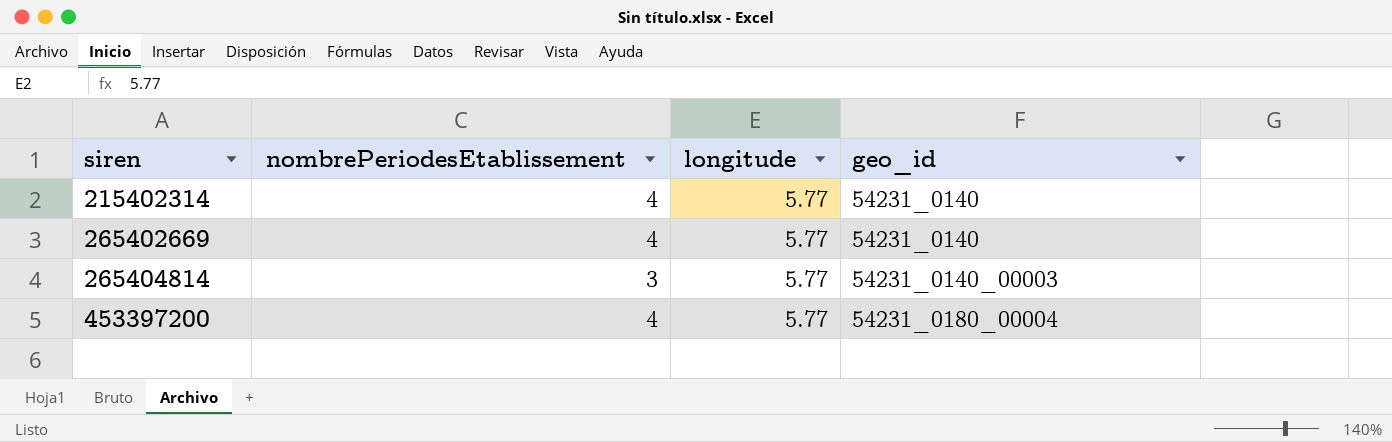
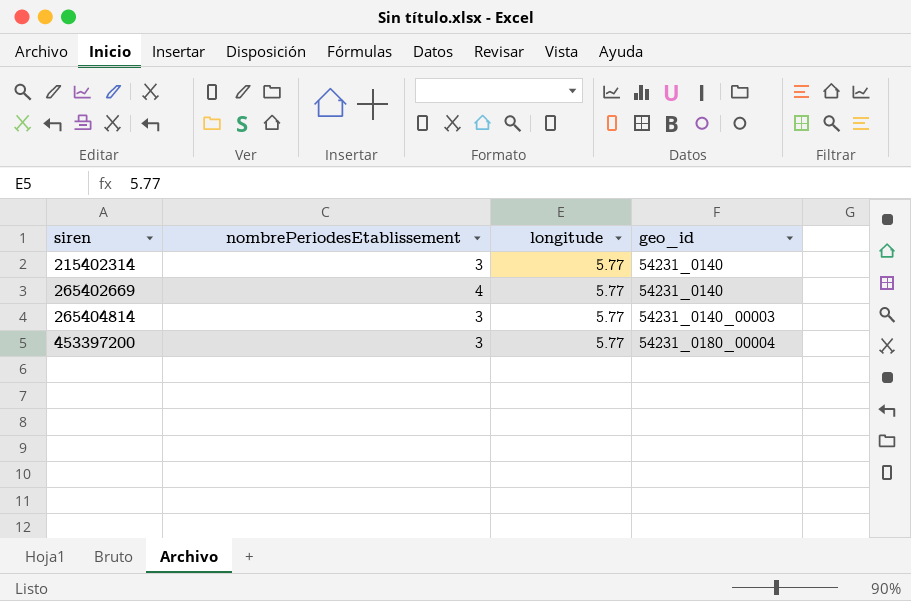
215402314 | nombrePeriodesEtablissement: 4 -> 3
453397200 | nombrePeriodesEtablissement: 4 -> 3

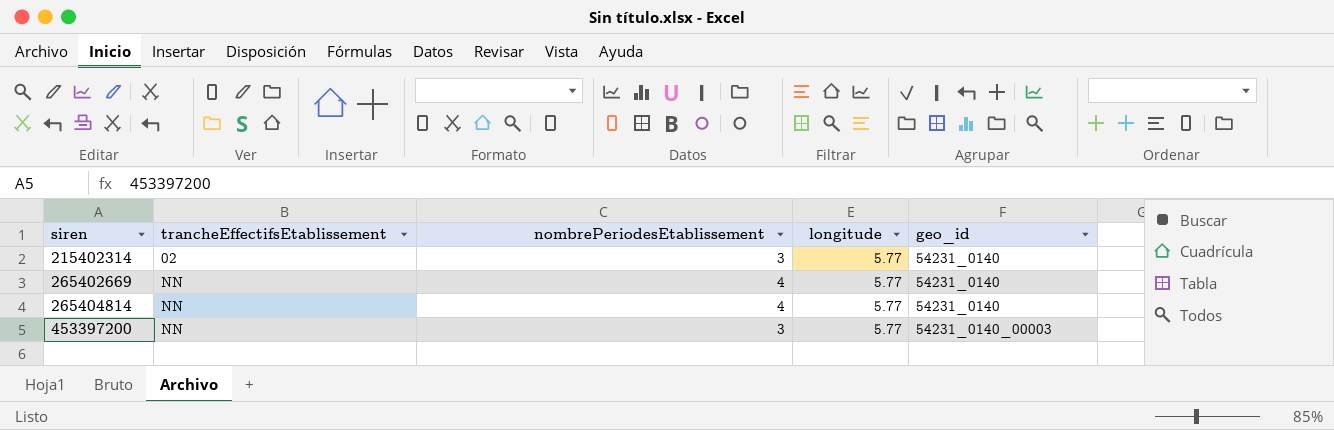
column trancheEffectifsEtablissement | position: none -> 2
265404814 | nombrePeriodesEtablissement: 3 -> 4
265404814 | geo_id: 54231_0140_00003 -> 54231_0140
453397200 | geo_id: 54231_0180_00004 -> 54231_0140_00003

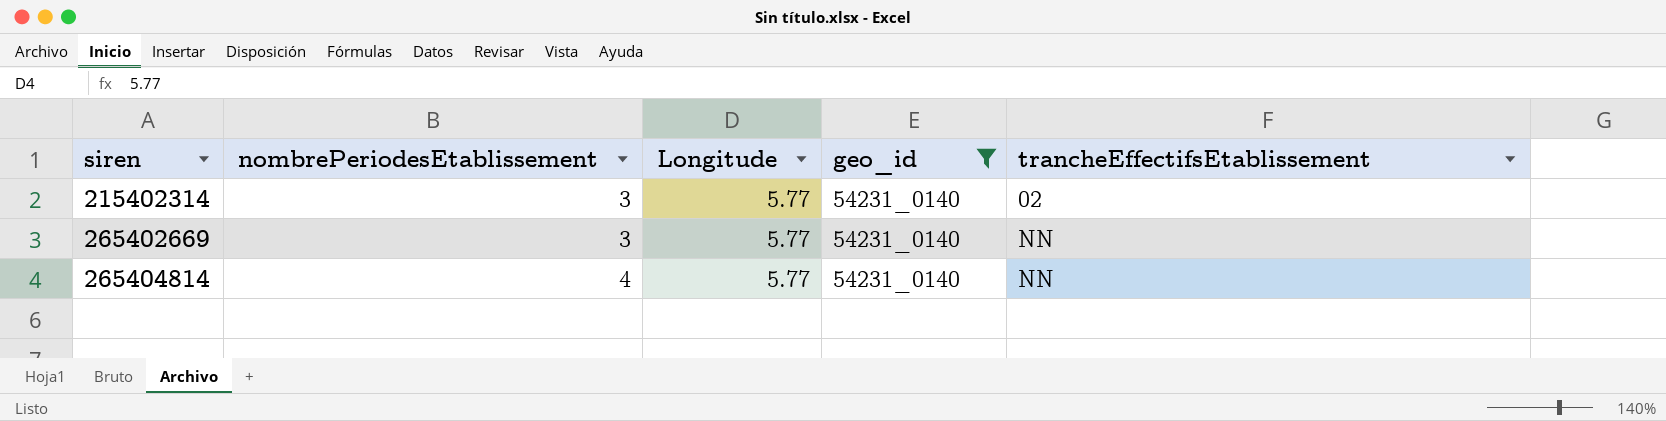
filter: none -> geo_id = 54231_0140
column name: longitude -> Longitude
column trancheEffectifsEtablissement | position: 2 -> 5
265402669 | nombrePeriodesEtablissement: 4 -> 3

